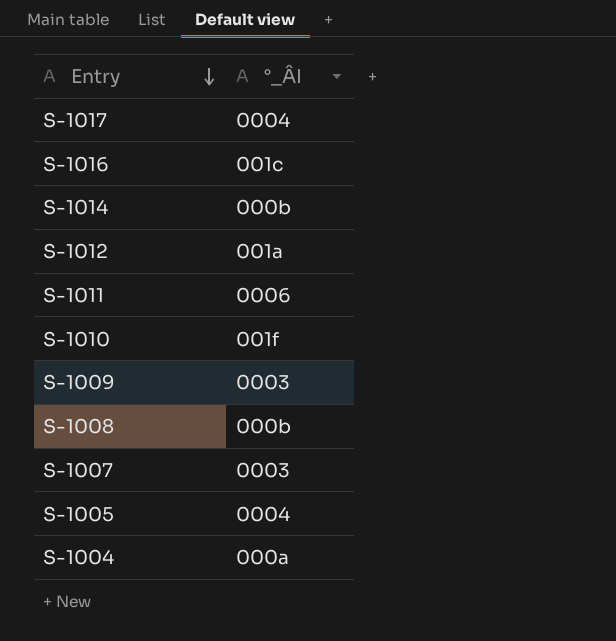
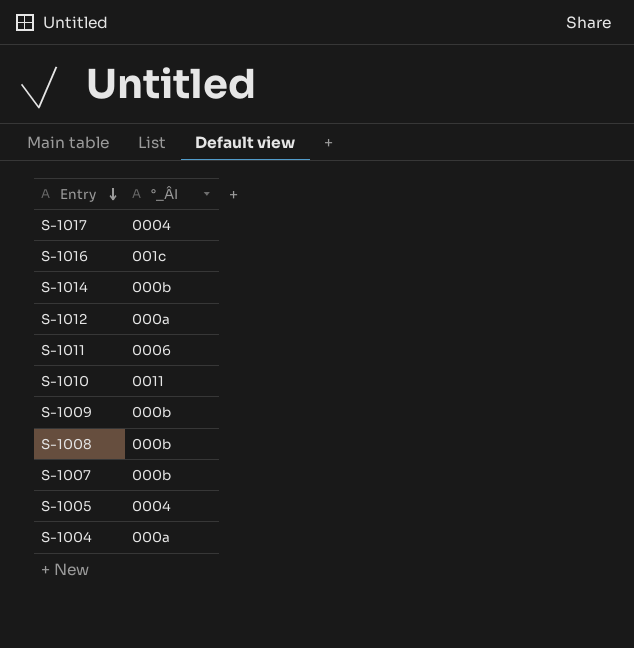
S-1012 | °_ÂI: 001a -> 000a
S-1010 | °_ÂI: 001f -> 0011
S-1009 | °_ÂI: 0003 -> 000b
S-1007 | °_ÂI: 0003 -> 000b

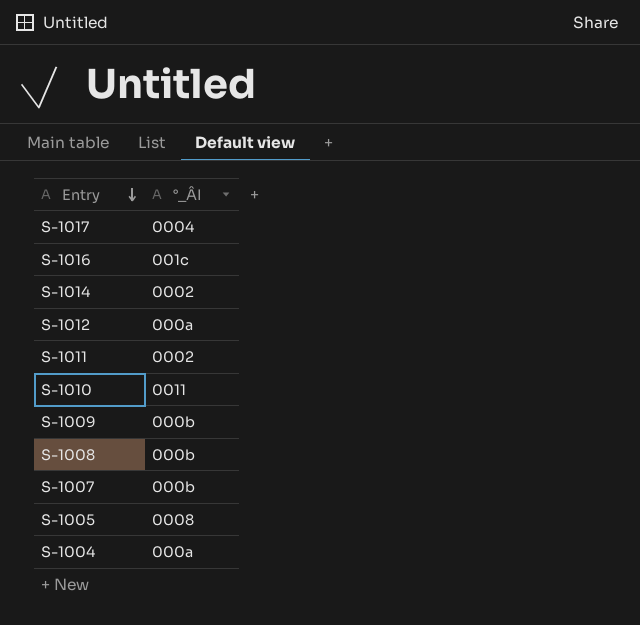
S-1014 | °_ÂI: 000b -> 0002
S-1011 | °_ÂI: 0006 -> 0002
S-1005 | °_ÂI: 0004 -> 0008

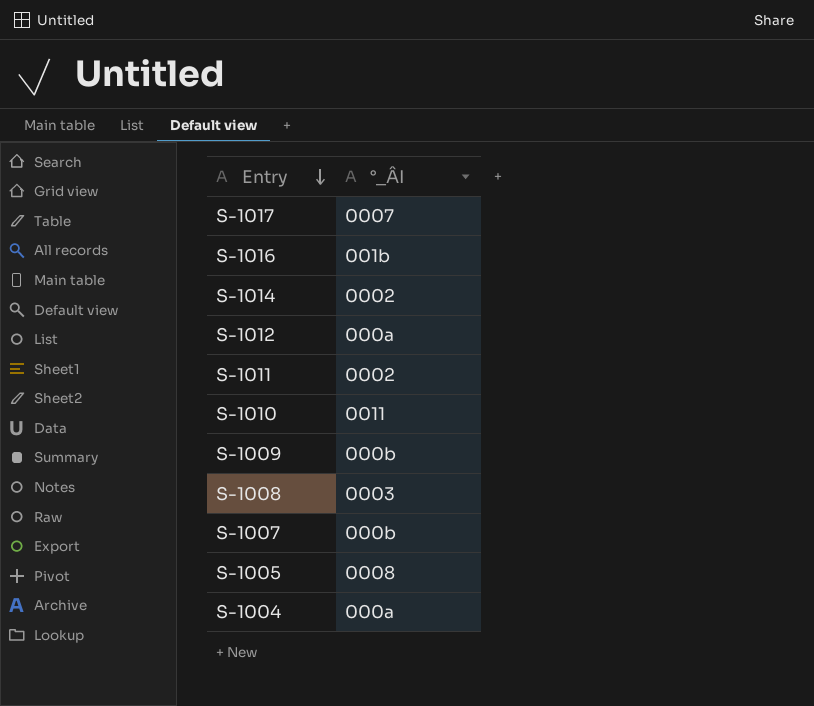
S-1017 | °_ÂI: 0004 -> 0007
S-1016 | °_ÂI: 001c -> 001b
S-1008 | °_ÂI: 000b -> 0003

